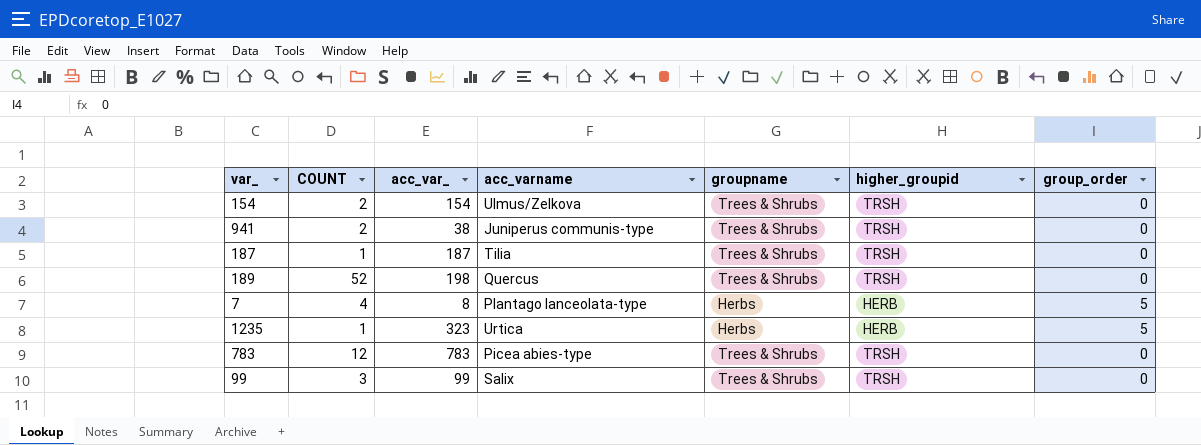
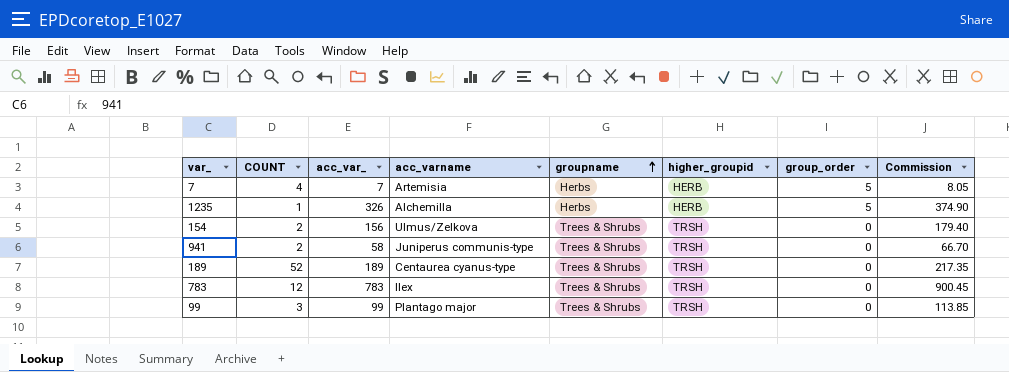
row order: none -> groupname ascending
column Commission | formula: none -> [acc_var_] * 1.15
row 187: 1 | 187 | Tilia | Trees & Shrubs | TRSH | 0 -> none
7 | acc_var_: 8 -> 7
7 | acc_varname: Plantago lanceolata-type -> Artemisia
1235 | acc_var_: 323 -> 326
1235 | acc_varname: Urtica -> Alchemilla
154 | acc_var_: 154 -> 156
941 | acc_var_: 38 -> 58
189 | acc_var_: 198 -> 189
189 | acc_varname: Quercus -> Centaurea cyanus-type
783 | acc_varname: Picea abies-type -> Ilex
99 | acc_varname: Salix -> Plantago major

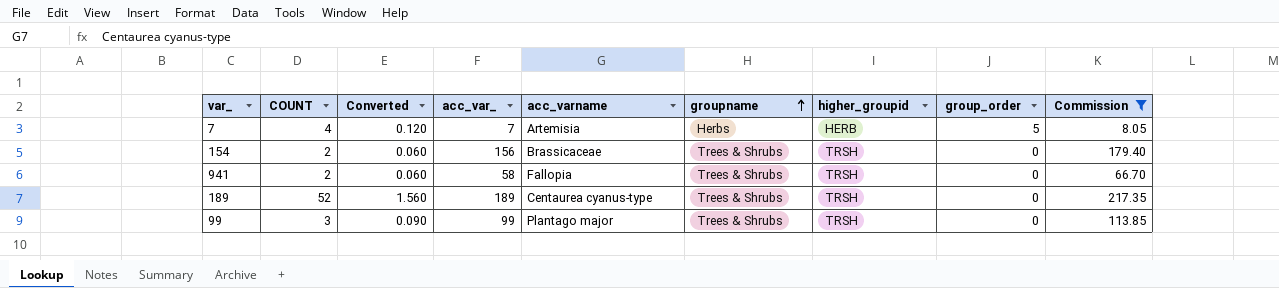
filter: none -> Commission <= 217.35
column Converted | formula: none -> [COUNT] * 0.03
154 | acc_varname: Ulmus/Zelkova -> Brassicaceae
941 | acc_varname: Juniperus communis-type -> Fallopia

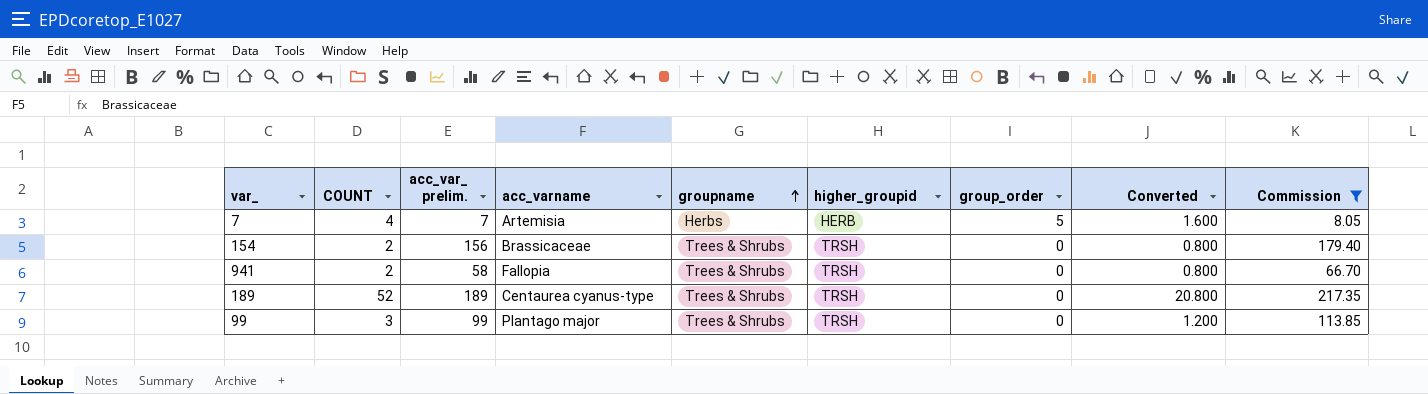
column name: acc_var_ -> acc_var_ prelim.
column Converted | formula: [COUNT] * 0.03 -> [COUNT] * 0.4
column Converted | position: 3 -> 8

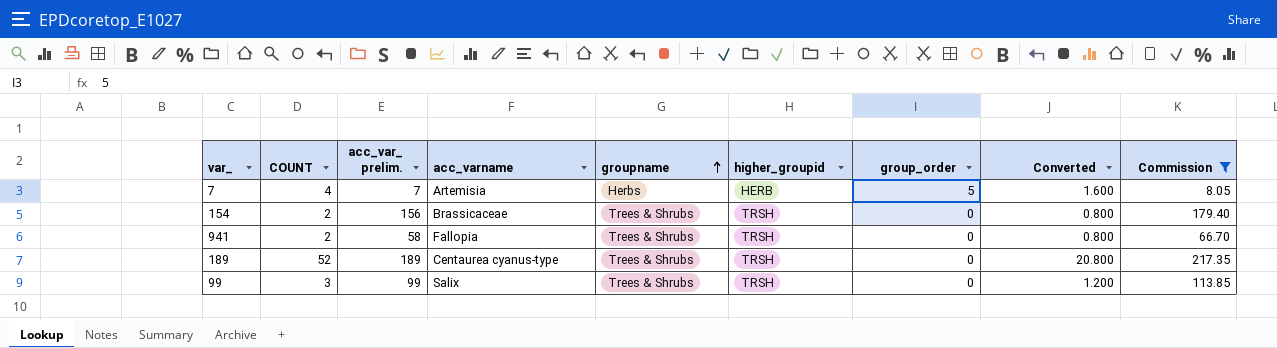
99 | acc_varname: Plantago major -> Salix

